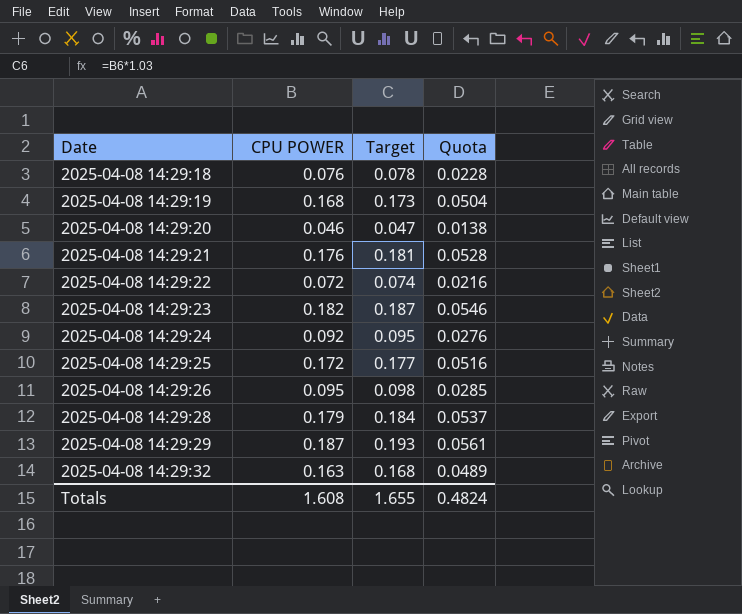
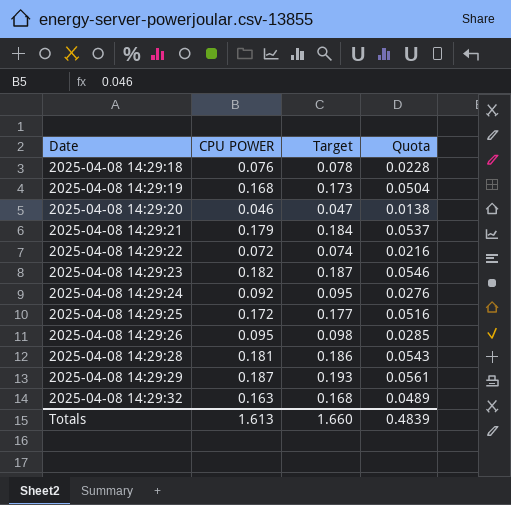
2025-04-08 14:29:21 | CPU POWER: 0.176 -> 0.179
2025-04-08 14:29:21 | Target: 0.181 -> 0.184
2025-04-08 14:29:21 | Quota: 0.0528 -> 0.0537
2025-04-08 14:29:28 | CPU POWER: 0.179 -> 0.181
2025-04-08 14:29:28 | Target: 0.184 -> 0.186
2025-04-08 14:29:28 | Quota: 0.0537 -> 0.0543
Totals | CPU POWER: 1.608 -> 1.613
Totals | Target: 1.655 -> 1.660
Totals | Quota: 0.4824 -> 0.4839

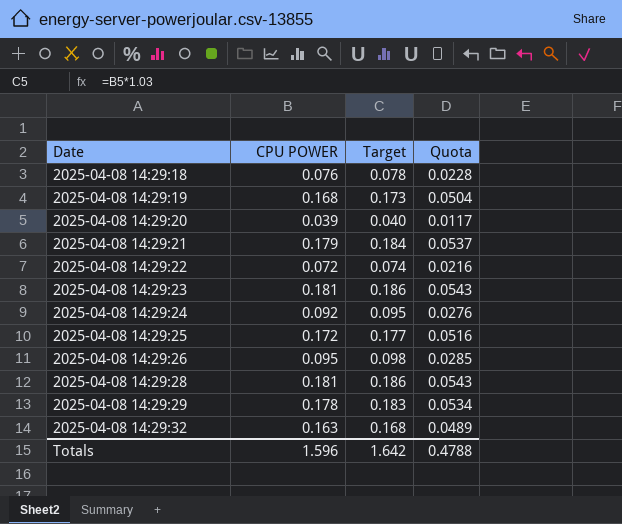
2025-04-08 14:29:20 | CPU POWER: 0.046 -> 0.039
2025-04-08 14:29:20 | Target: 0.047 -> 0.040
2025-04-08 14:29:20 | Quota: 0.0138 -> 0.0117
2025-04-08 14:29:23 | CPU POWER: 0.182 -> 0.181
2025-04-08 14:29:23 | Target: 0.187 -> 0.186
2025-04-08 14:29:23 | Quota: 0.0546 -> 0.0543
2025-04-08 14:29:29 | CPU POWER: 0.187 -> 0.178
2025-04-08 14:29:29 | Target: 0.193 -> 0.183
2025-04-08 14:29:29 | Quota: 0.0561 -> 0.0534
Totals | CPU POWER: 1.613 -> 1.596
Totals | Target: 1.660 -> 1.642
Totals | Quota: 0.4839 -> 0.4788

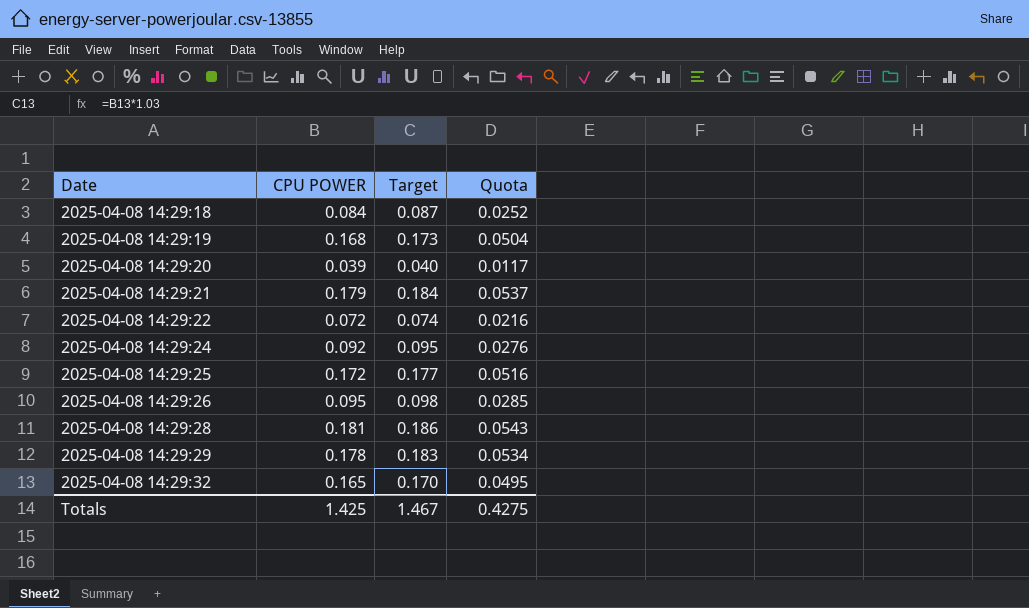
row 2025-04-08 14:29:23: 0.181 | 0.186 | 0.0543 -> none
2025-04-08 14:29:18 | CPU POWER: 0.076 -> 0.084
2025-04-08 14:29:18 | Target: 0.078 -> 0.087
2025-04-08 14:29:18 | Quota: 0.0228 -> 0.0252
2025-04-08 14:29:32 | CPU POWER: 0.163 -> 0.165
2025-04-08 14:29:32 | Target: 0.168 -> 0.170
2025-04-08 14:29:32 | Quota: 0.0489 -> 0.0495
Totals | CPU POWER: 1.596 -> 1.425
Totals | Target: 1.642 -> 1.467
Totals | Quota: 0.4788 -> 0.4275

